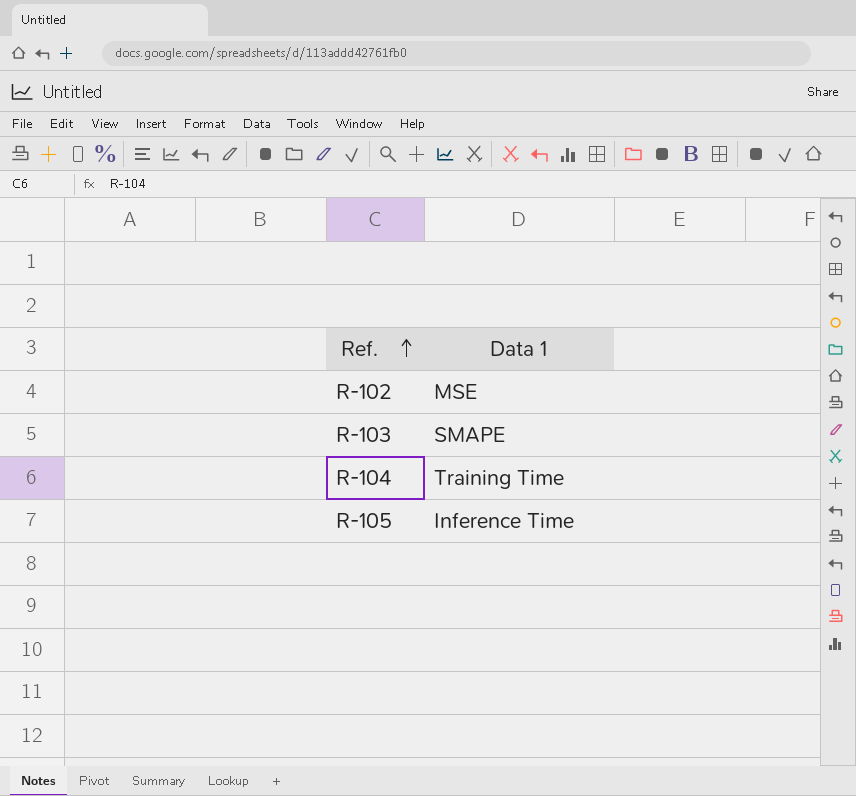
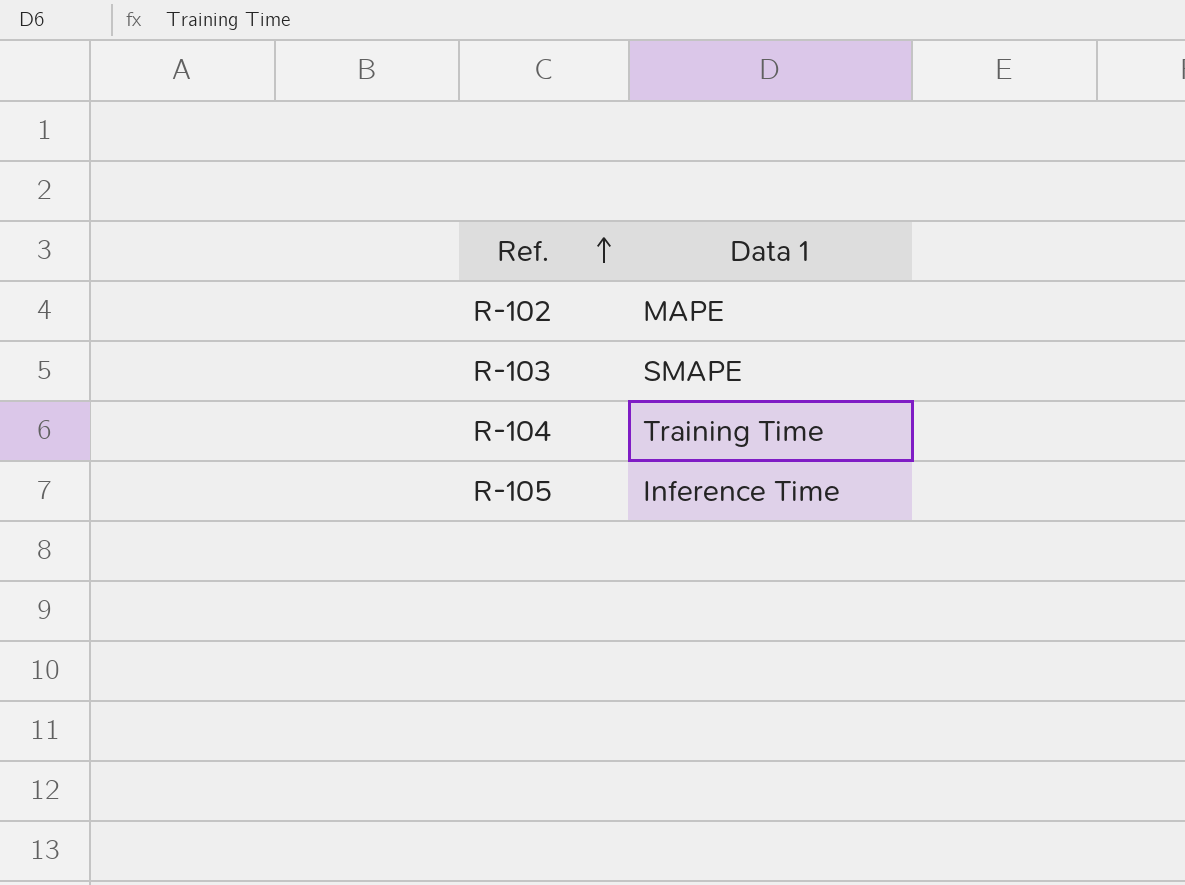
R-102 | Data 1: MSE -> MAPE

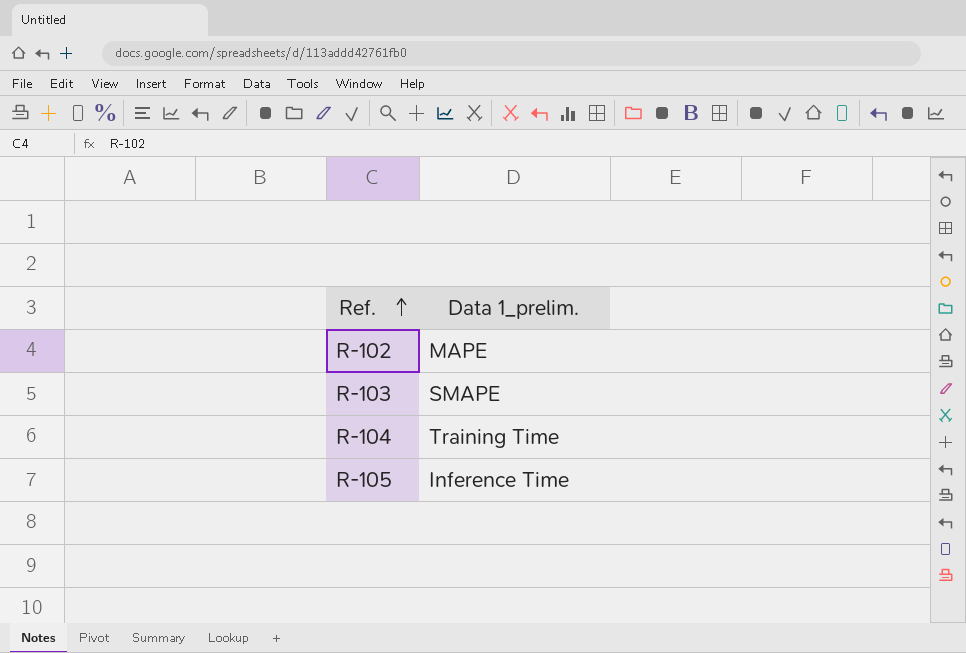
column name: Data 1 -> Data 1_prelim.

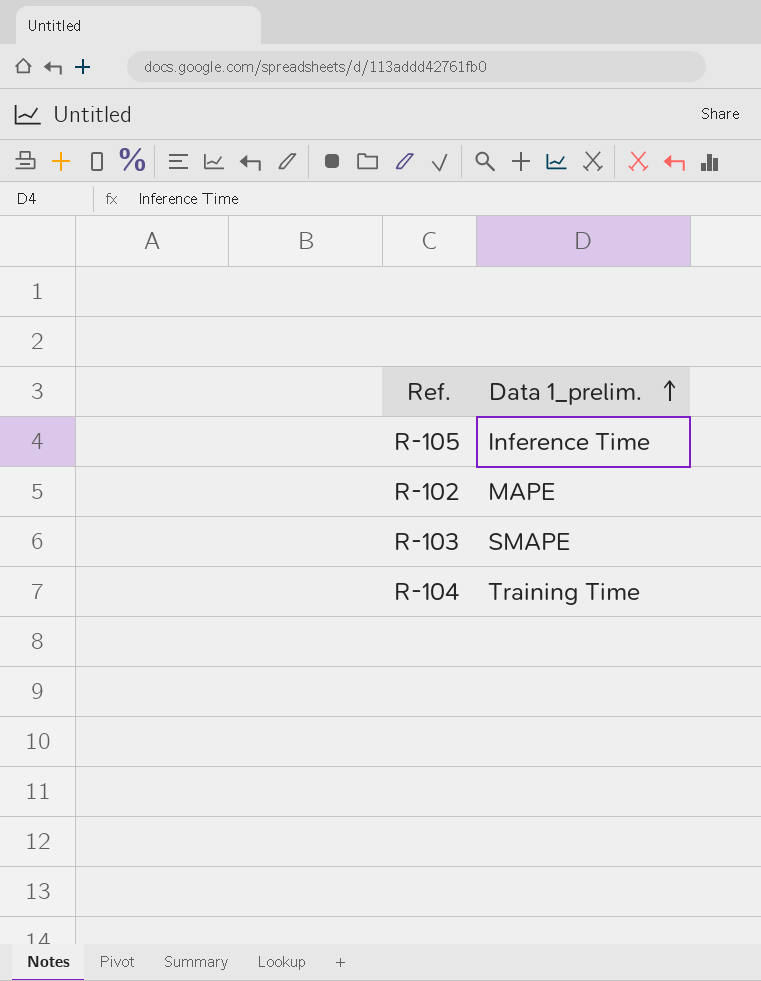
row order: Ref. ascending -> Data 1_prelim. ascending

